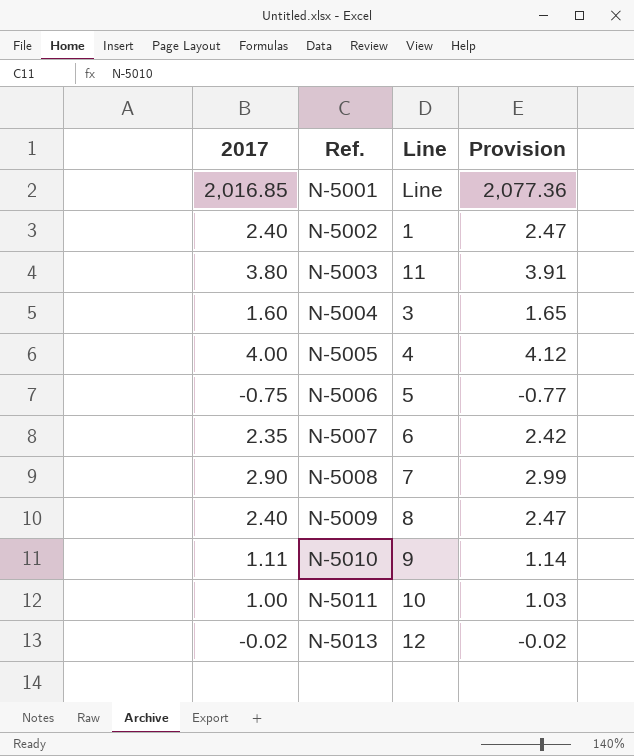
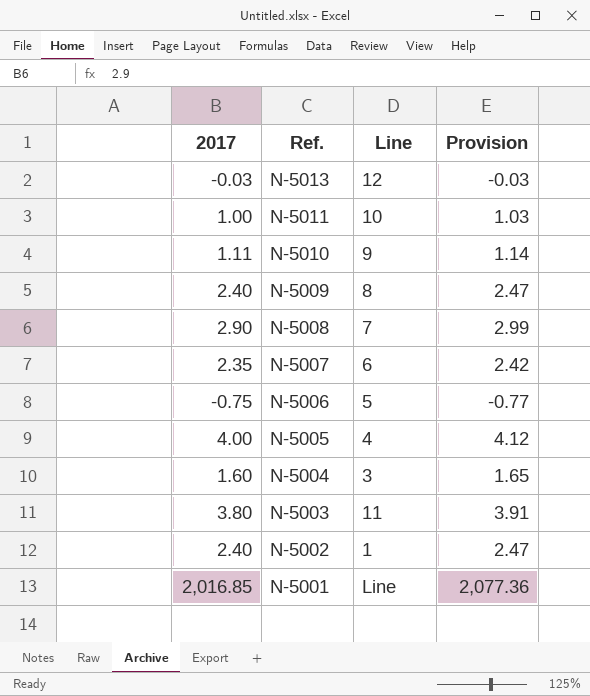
row order: Ref. ascending -> Ref. descending
N-5013 | 2017: -0.02 -> -0.03
N-5013 | Provision: -0.02 -> -0.03

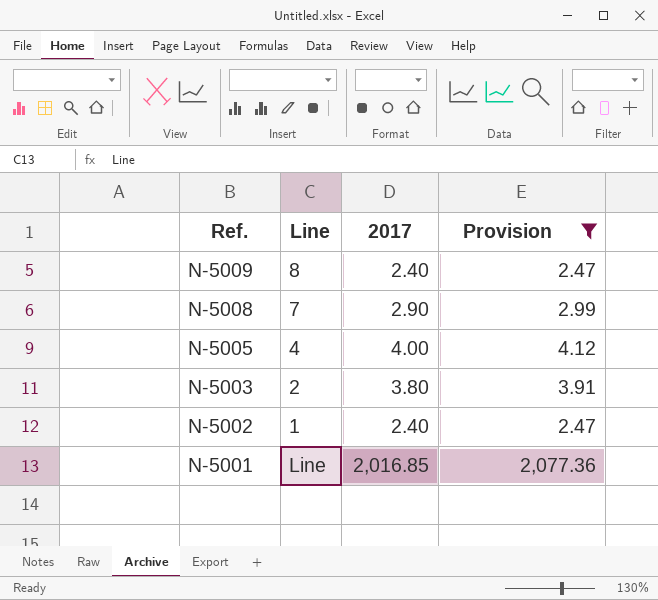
filter: none -> Provision >= 2.47
column 2017 | position: 1 -> 3
N-5003 | Line: 11 -> 2

